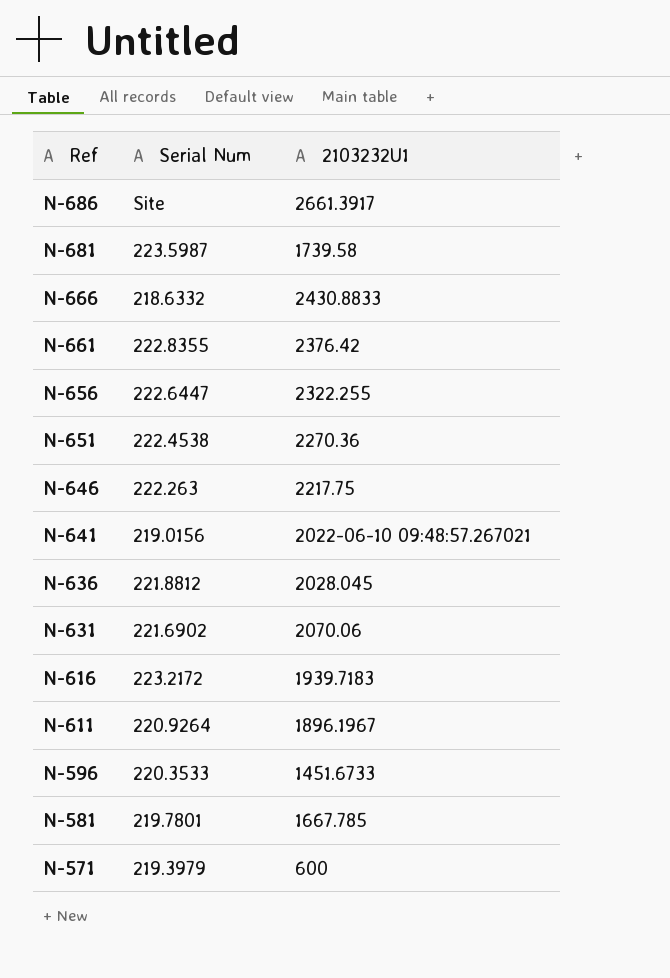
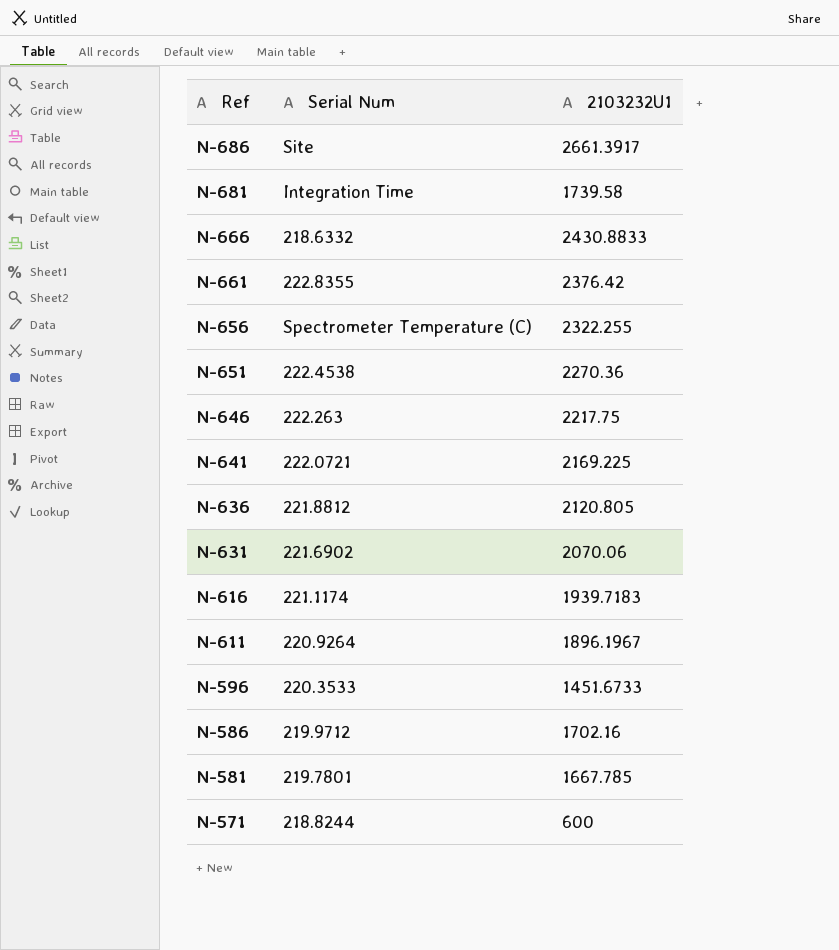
N-681 | Serial Num: 223.5987 -> Integration Time
N-656 | Serial Num: 222.6447 -> Spectrometer Temperature (C)
N-641 | Serial Num: 219.0156 -> 222.0721
N-641 | 2103232U1: 2022-06-10 09:48:57.267021 -> 2169.225
N-636 | 2103232U1: 2028.045 -> 2120.805
N-616 | Serial Num: 223.2172 -> 221.1174
row N-586: none -> 219.9712 | 1702.16
N-571 | Serial Num: 219.3979 -> 218.8244

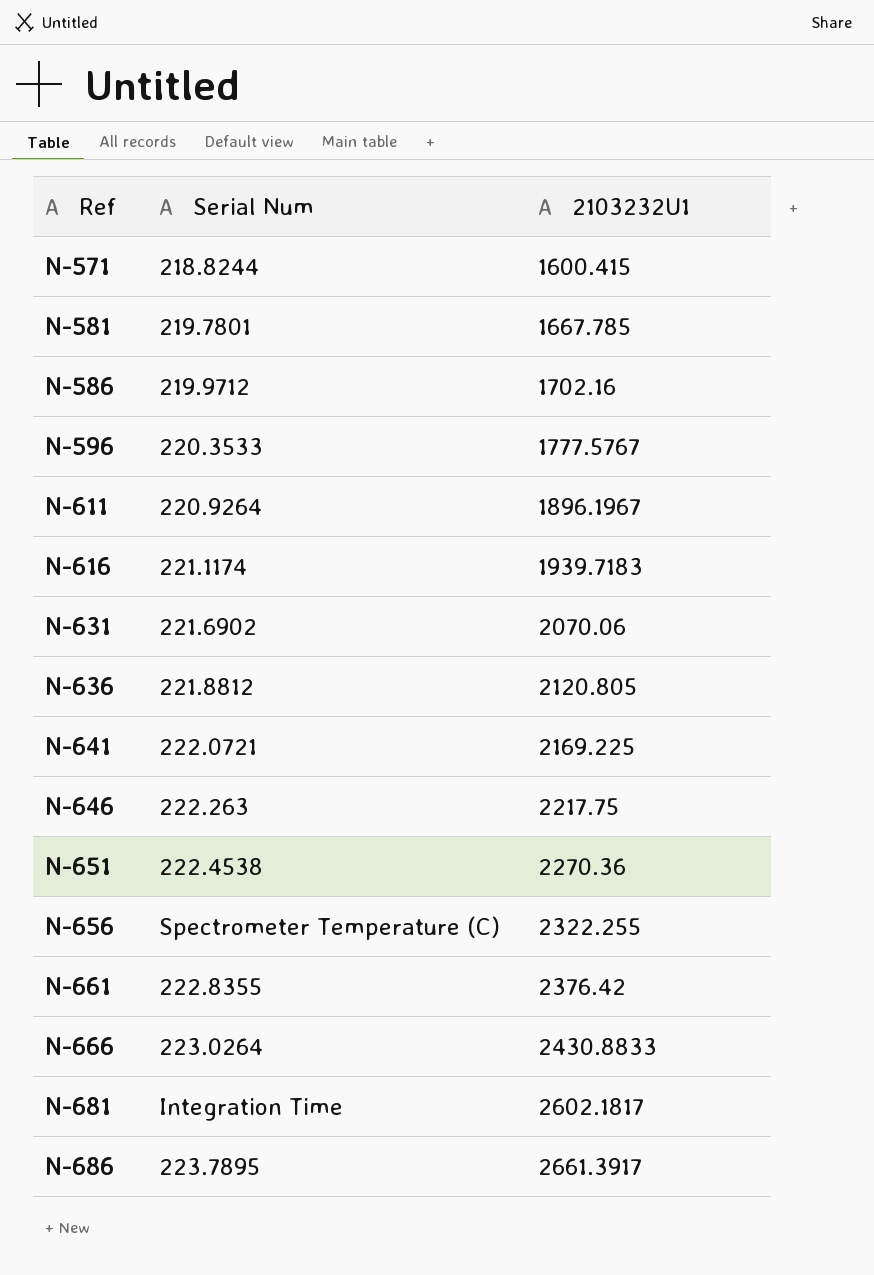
row order: Ref descending -> Ref ascending
N-571 | 2103232U1: 600 -> 1600.415
N-596 | 2103232U1: 1451.6733 -> 1777.5767
N-666 | Serial Num: 218.6332 -> 223.0264
N-681 | 2103232U1: 1739.58 -> 2602.1817
N-686 | Serial Num: Site -> 223.7895

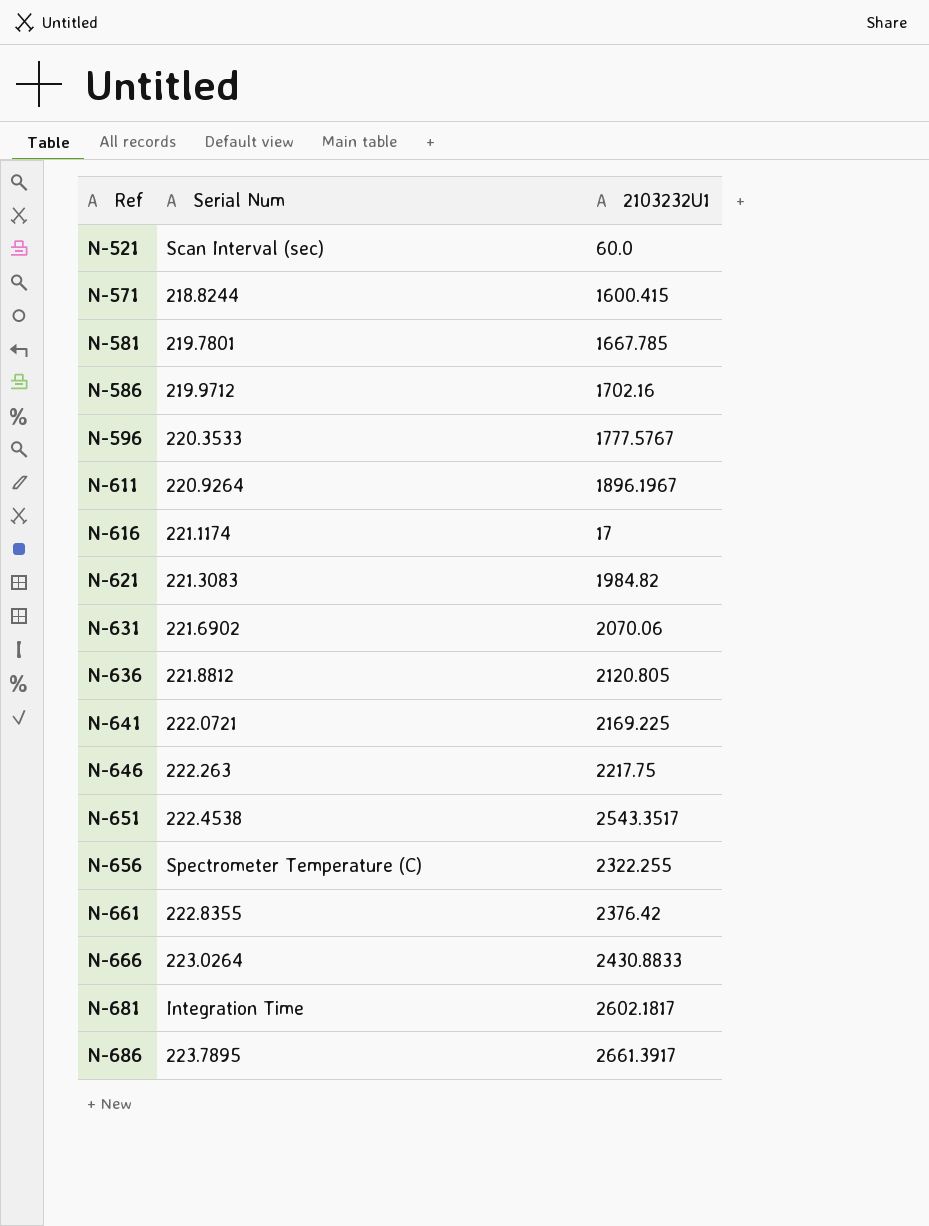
row N-521: none -> Scan Interval (sec) | 60.0
N-616 | 2103232U1: 1939.7183 -> 17
row N-621: none -> 221.3083 | 1984.82
N-651 | 2103232U1: 2270.36 -> 2543.3517

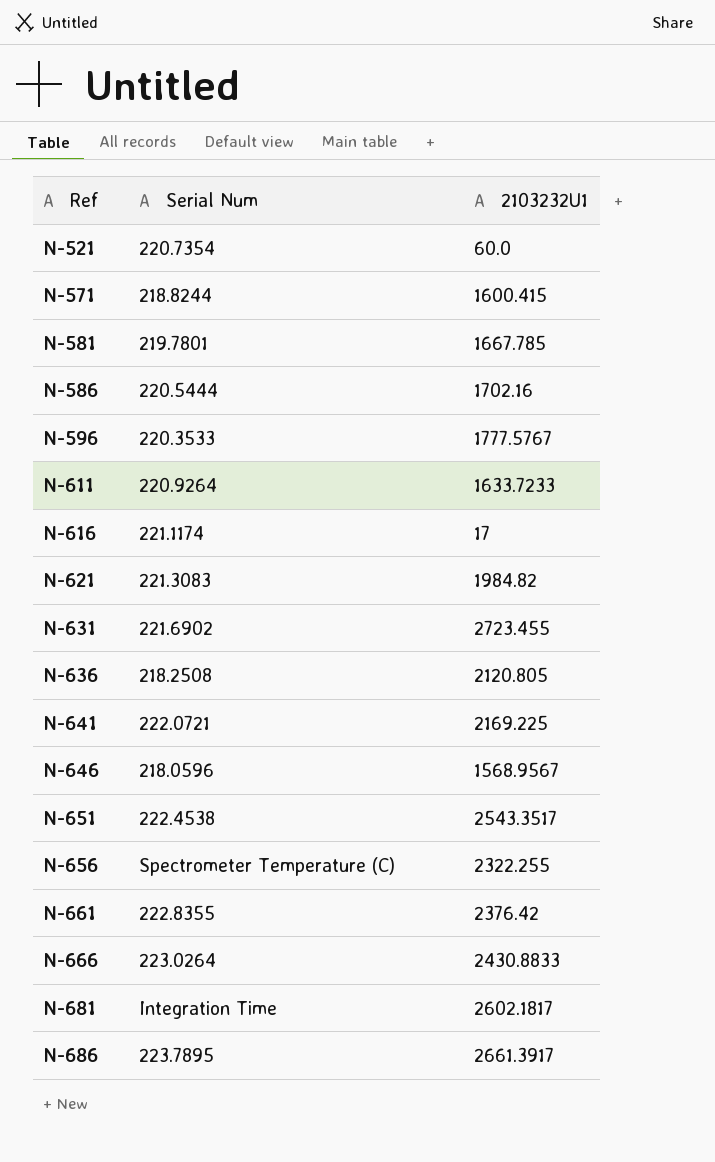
N-521 | Serial Num: Scan Interval (sec) -> 220.7354
N-586 | Serial Num: 219.9712 -> 220.5444
N-611 | 2103232U1: 1896.1967 -> 1633.7233
N-631 | 2103232U1: 2070.06 -> 2723.455
N-636 | Serial Num: 221.8812 -> 218.2508
N-646 | Serial Num: 222.263 -> 218.0596
N-646 | 2103232U1: 2217.75 -> 1568.9567

